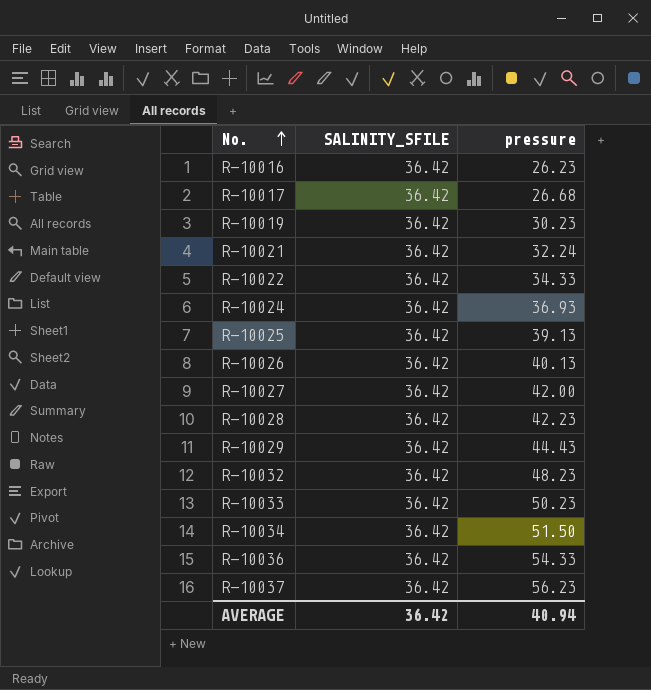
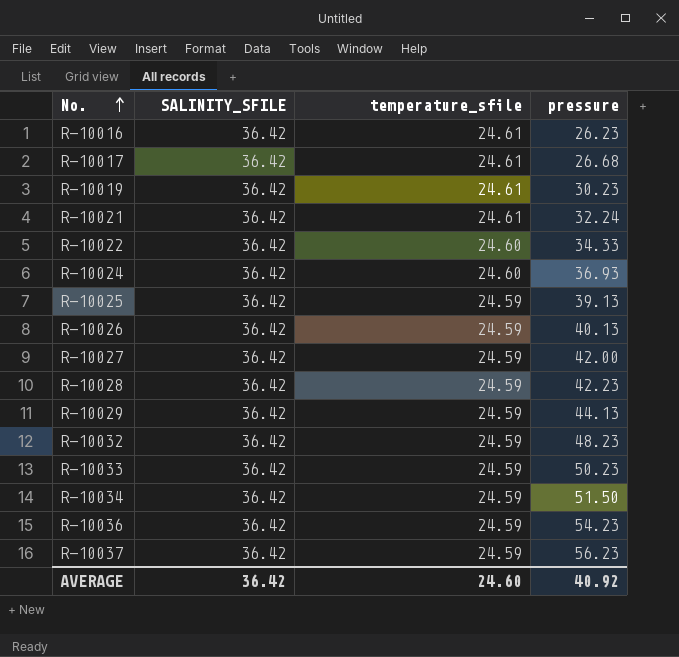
column temperature_sfile | position: none -> 3
R-10029 | pressure: 44.43 -> 44.13
R-10036 | pressure: 54.33 -> 54.23
AVERAGE | pressure: 40.94 -> 40.92

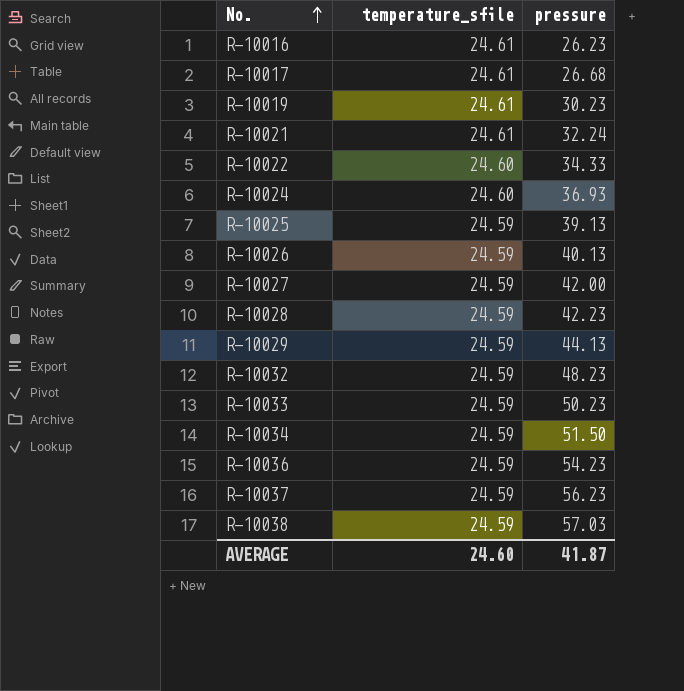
column SALINITY_SFILE | position: 2 -> none
row R-10038: none -> 24.59 | 57.03
AVERAGE | pressure: 40.92 -> 41.87

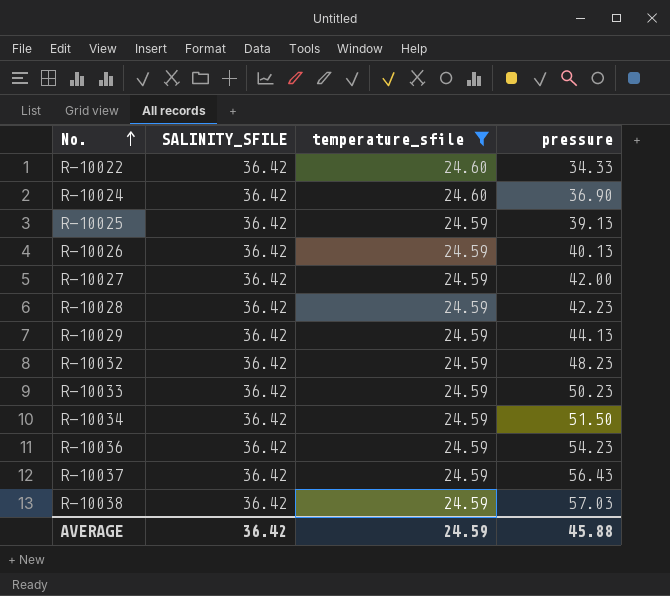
filter: none -> temperature_sfile != 24.61
column SALINITY_SFILE | position: none -> 2
R-10024 | pressure: 36.93 -> 36.90
R-10037 | pressure: 56.23 -> 56.43
AVERAGE | temperature_sfile: 24.60 -> 24.59
AVERAGE | pressure: 41.87 -> 45.88

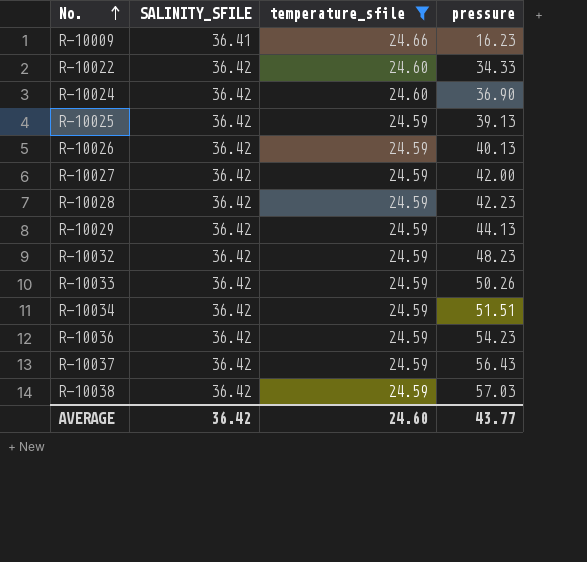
row R-10009: none -> 36.41 | 24.66 | 16.23
R-10033 | pressure: 50.23 -> 50.26
R-10034 | pressure: 51.50 -> 51.51
AVERAGE | temperature_sfile: 24.59 -> 24.60
AVERAGE | pressure: 45.88 -> 43.77

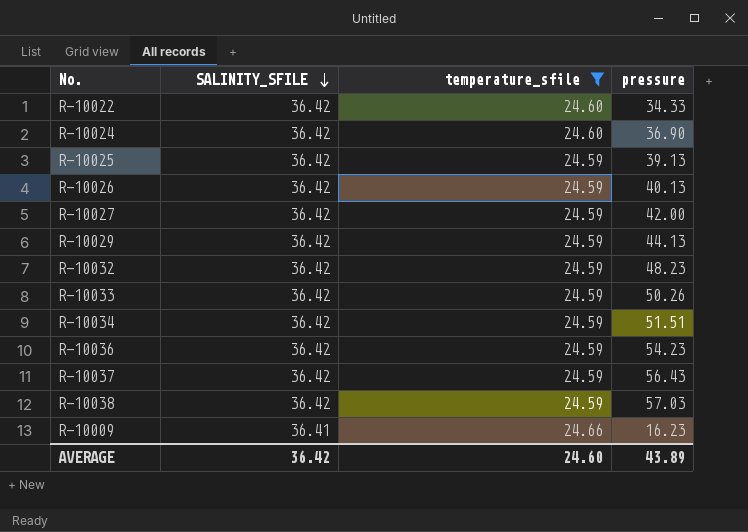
row order: No. ascending -> SALINITY_SFILE descending
row R-10028: 36.42 | 24.59 | 42.23 -> none
AVERAGE | pressure: 43.77 -> 43.89

